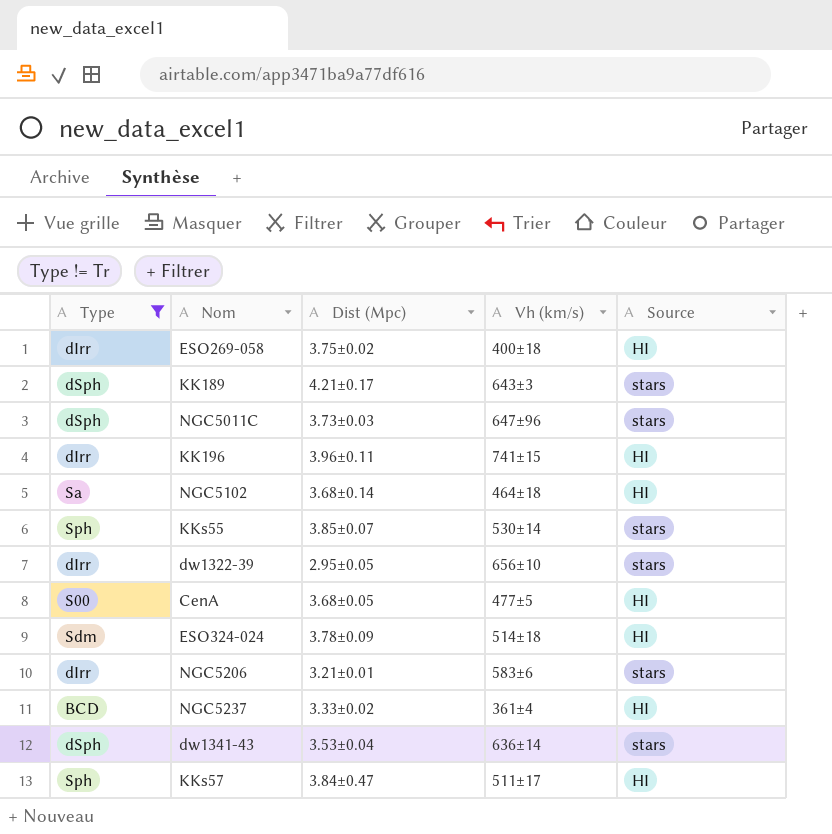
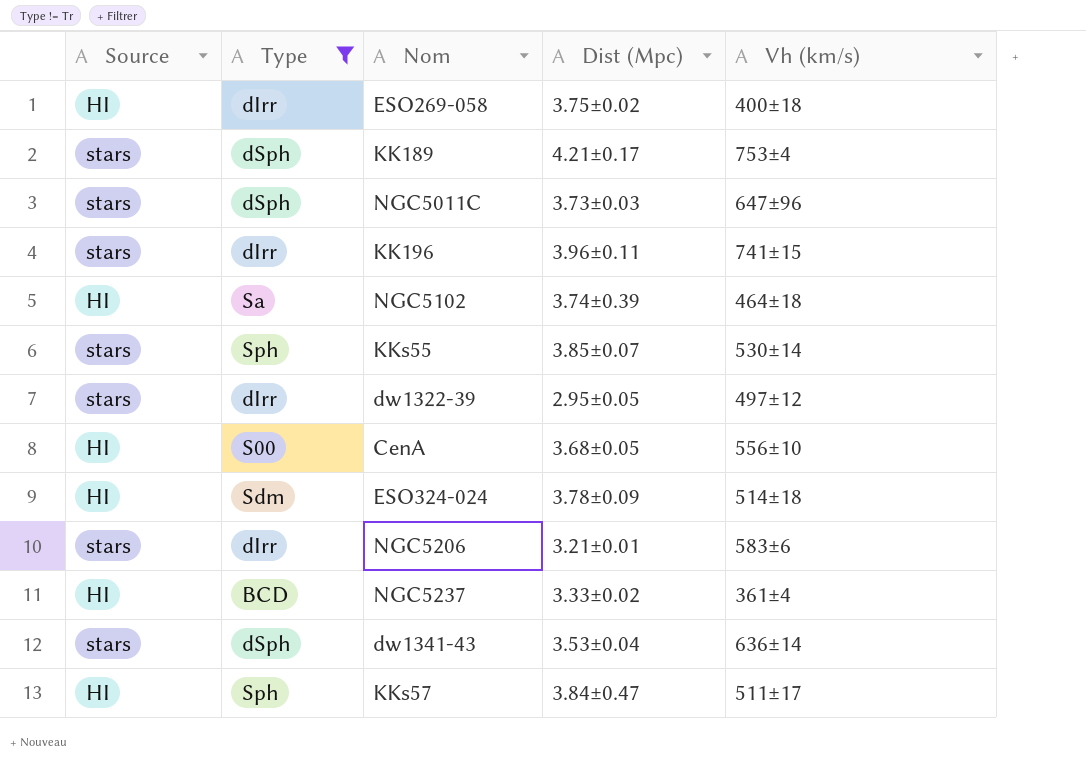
column Source | position: 5 -> 1
KK189 | Vh (km/s): 643±3 -> 753±4
KK196 | Source: HI -> stars
NGC5102 | Dist (Mpc): 3.68±0.14 -> 3.74±0.39
dw1322-39 | Vh (km/s): 656±10 -> 497±12
CenA | Vh (km/s): 477±5 -> 556±10

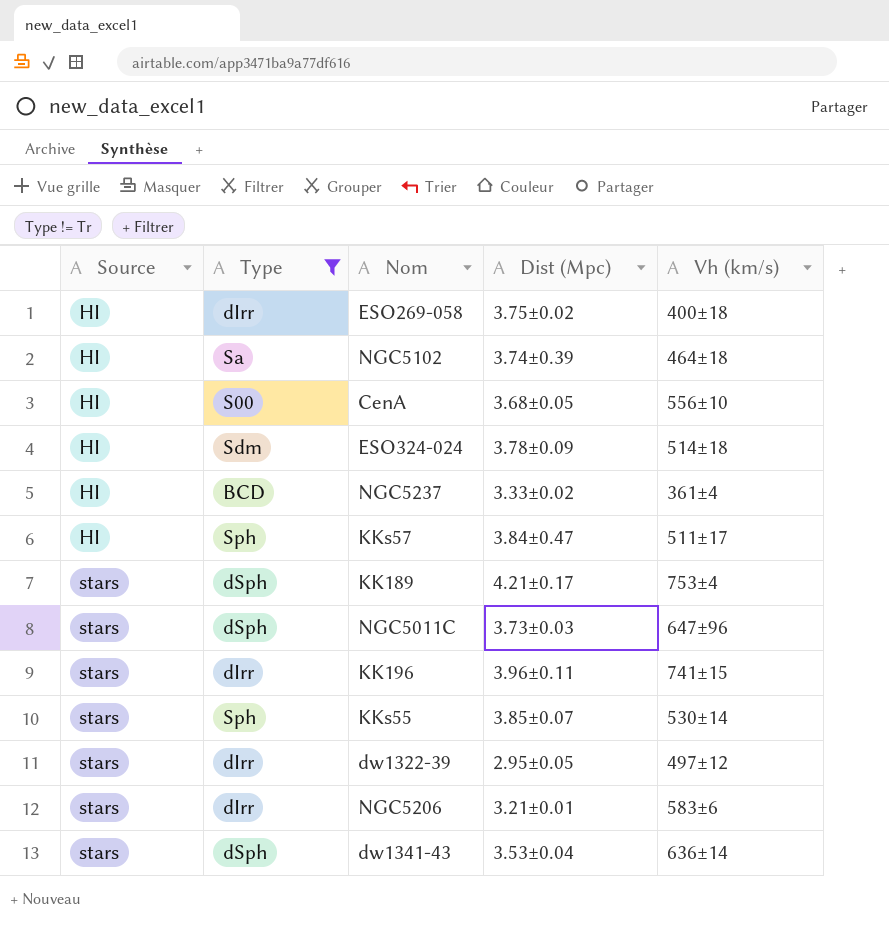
row order: none -> Source ascending

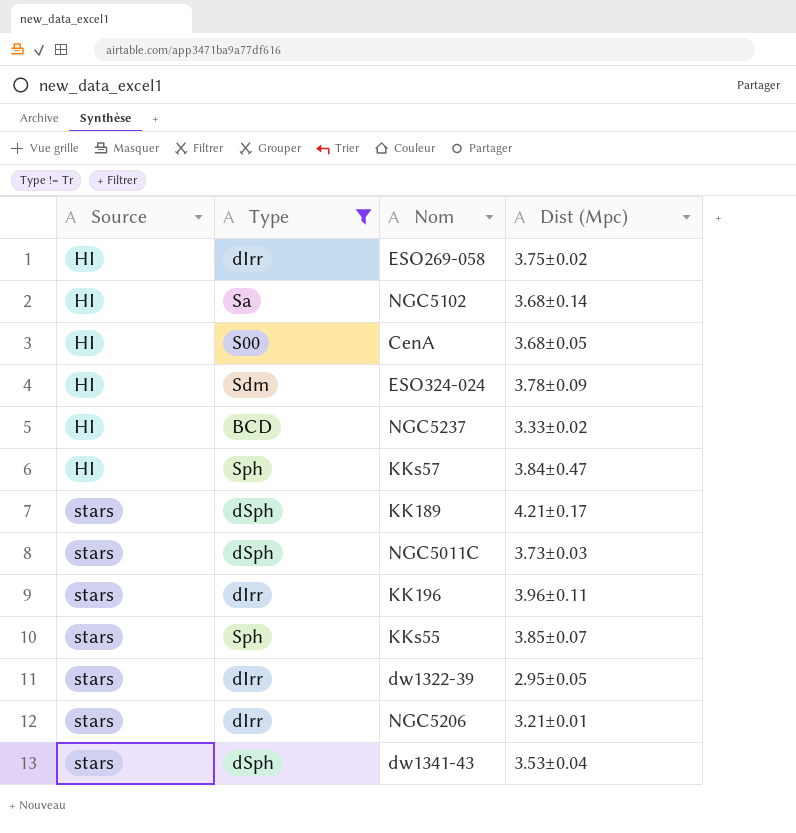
column Vh (km/s) | position: 5 -> none
NGC5102 | Dist (Mpc): 3.74±0.39 -> 3.68±0.14

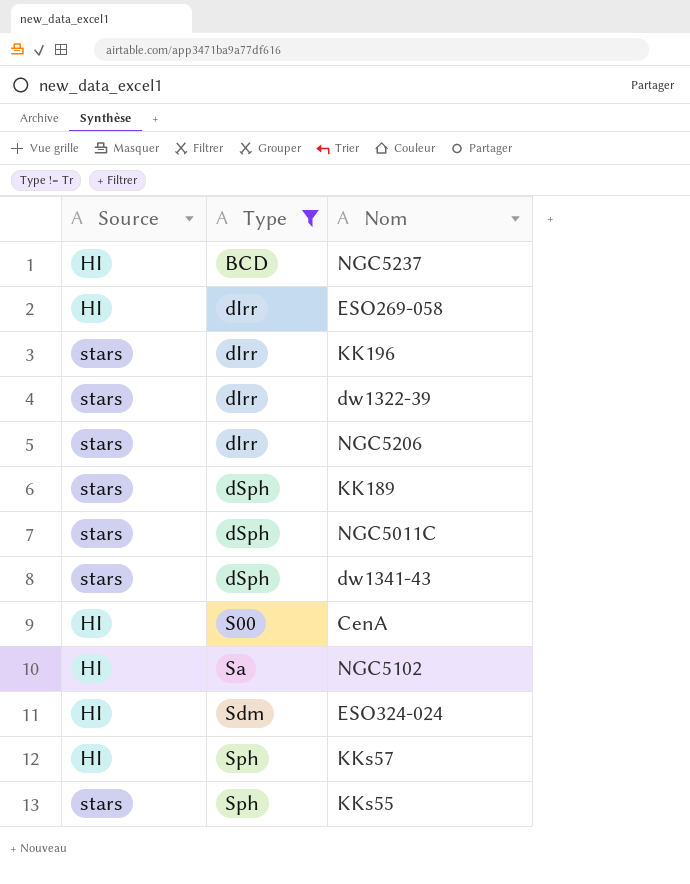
row order: Source ascending -> Type ascending
column Dist (Mpc) | position: 4 -> none

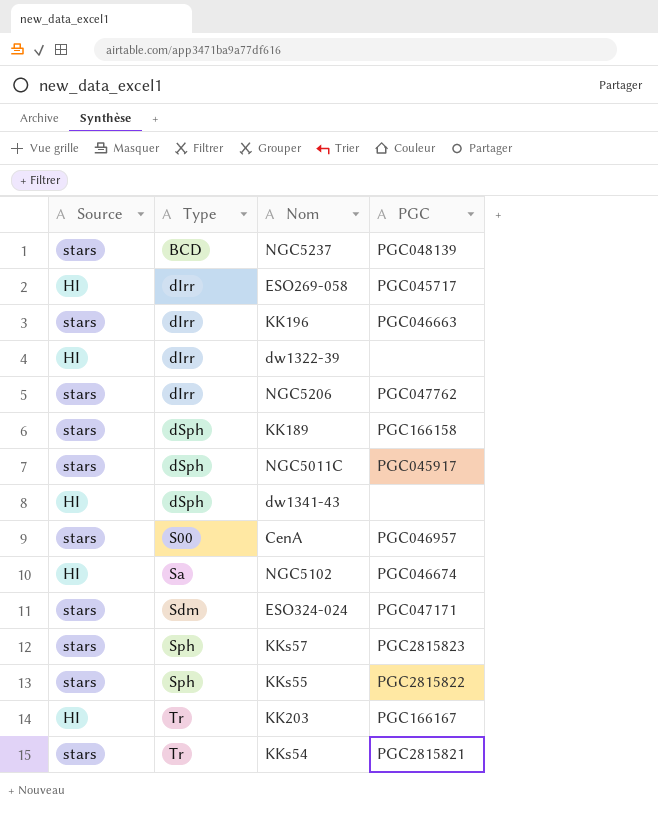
filter: Type != Tr -> none
column PGC | position: none -> 4
NGC5237 | Source: HI -> stars
dw1322-39 | Source: stars -> HI
dw1341-43 | Source: stars -> HI
CenA | Source: HI -> stars
ESO324-024 | Source: HI -> stars
KKs57 | Source: HI -> stars

